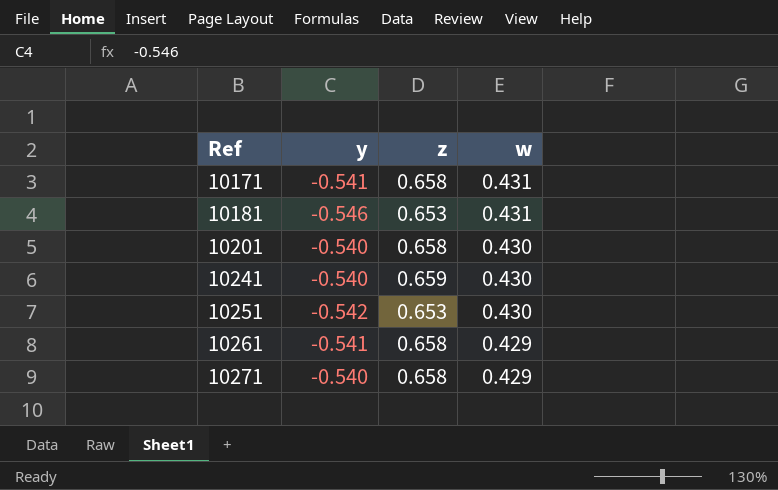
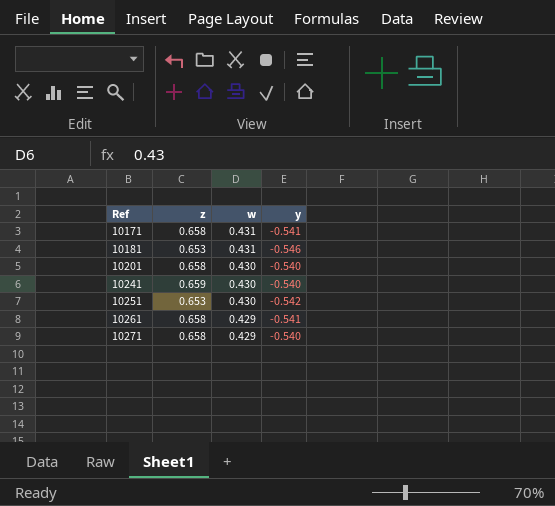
column y | position: 2 -> 4

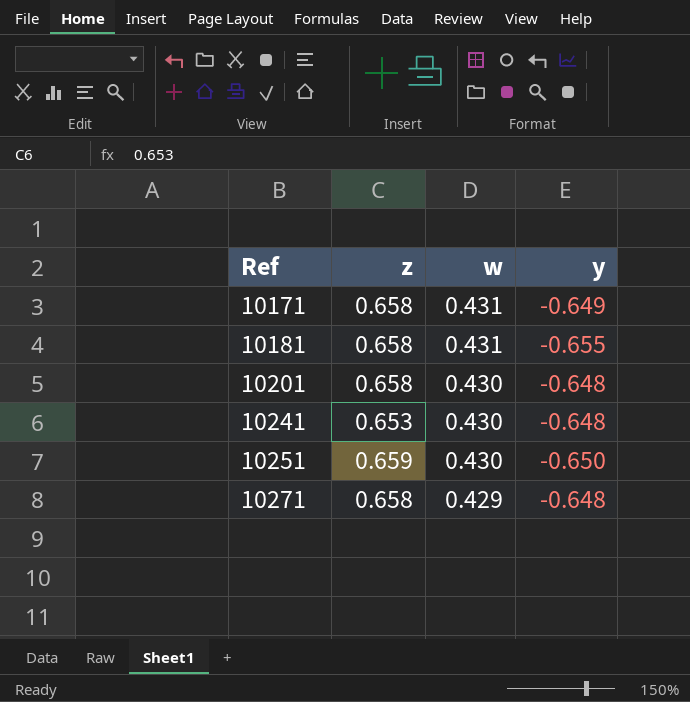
row 10261: 0.658 | 0.429 | -0.541 -> none
10171 | y: -0.541 -> -0.649
10181 | z: 0.653 -> 0.658
10181 | y: -0.546 -> -0.655
10201 | y: -0.540 -> -0.648
10241 | z: 0.659 -> 0.653
10241 | y: -0.540 -> -0.648
10251 | z: 0.653 -> 0.659
10251 | y: -0.542 -> -0.650
10271 | y: -0.540 -> -0.648

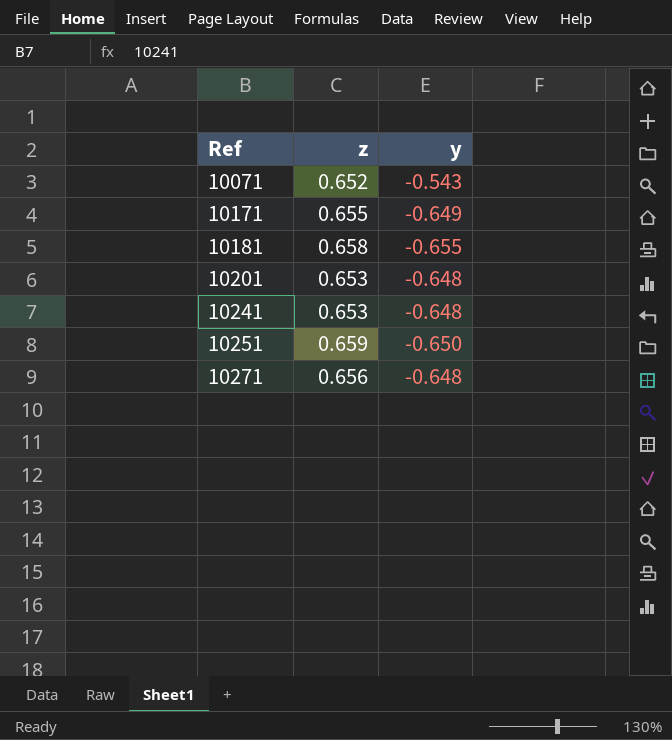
column w | position: 3 -> none
row 10071: none -> 0.652 | -0.543
10171 | z: 0.658 -> 0.655
10201 | z: 0.658 -> 0.653
10271 | z: 0.658 -> 0.656

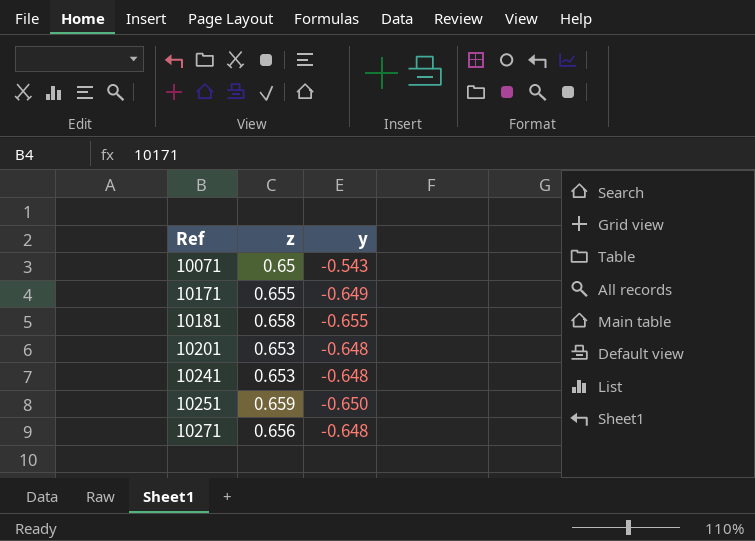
10071 | z: 0.652 -> 0.65

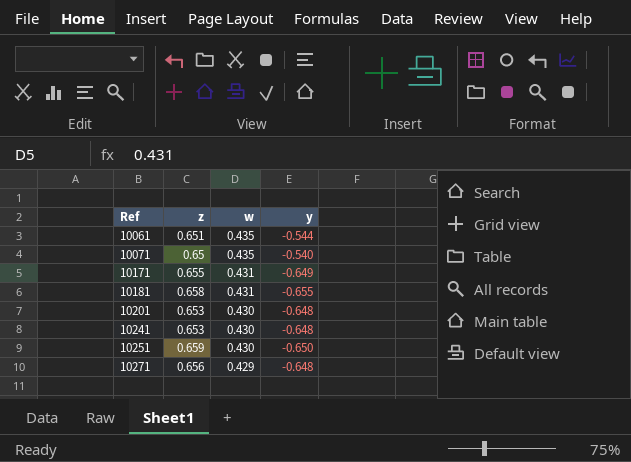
column w | position: none -> 3
row 10061: none -> 0.651 | 0.435 | -0.544
10071 | y: -0.543 -> -0.540

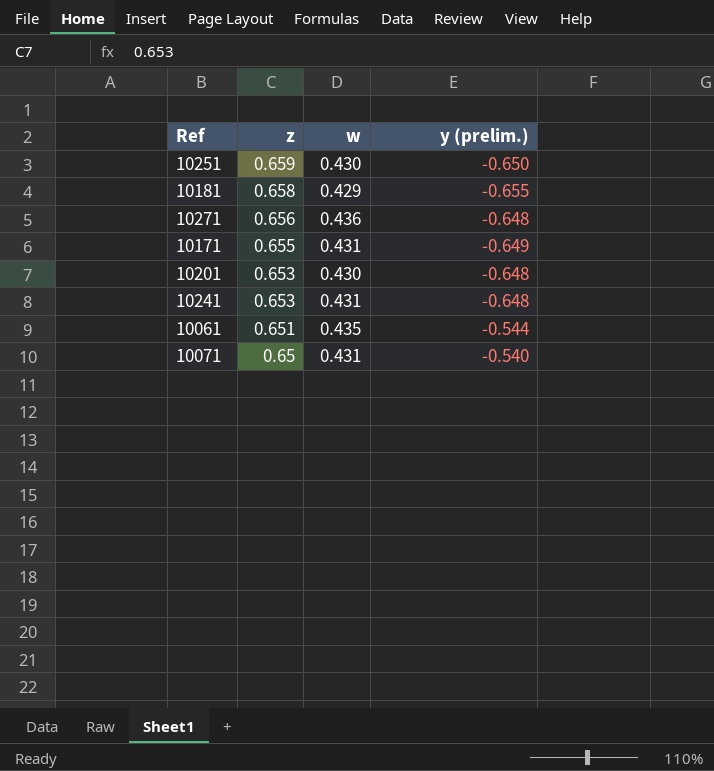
row order: Ref ascending -> z descending
column name: y -> y (prelim.)
10181 | w: 0.431 -> 0.429
10271 | w: 0.429 -> 0.436
10241 | w: 0.430 -> 0.431
10071 | w: 0.435 -> 0.431

